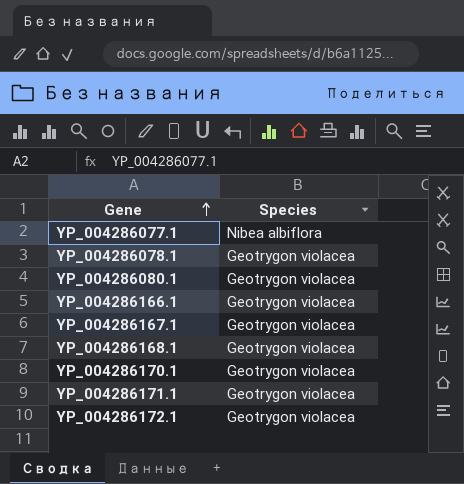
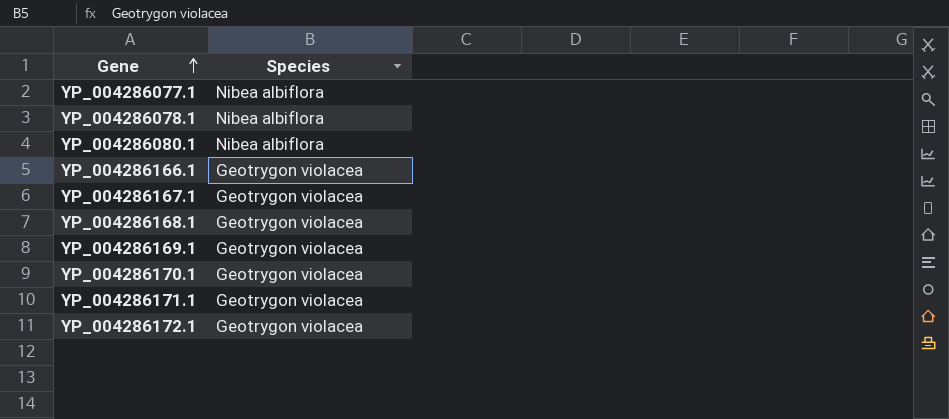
YP_004286078.1 | Species: Geotrygon violacea -> Nibea albiflora
YP_004286080.1 | Species: Geotrygon violacea -> Nibea albiflora
row YP_004286169.1: none -> Geotrygon violacea

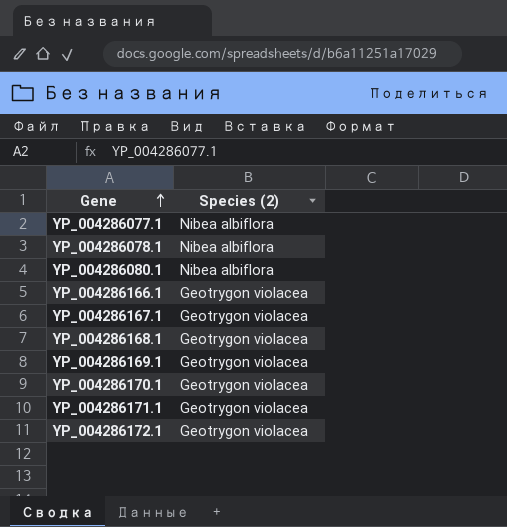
column name: Species -> Species (2)

